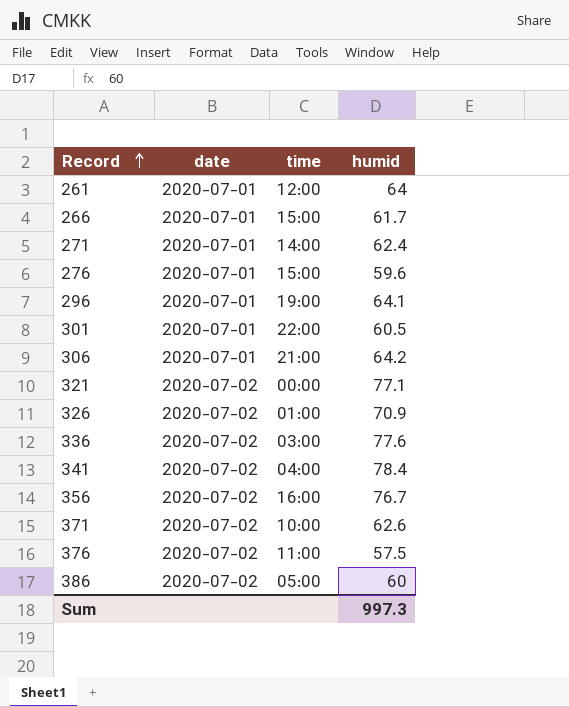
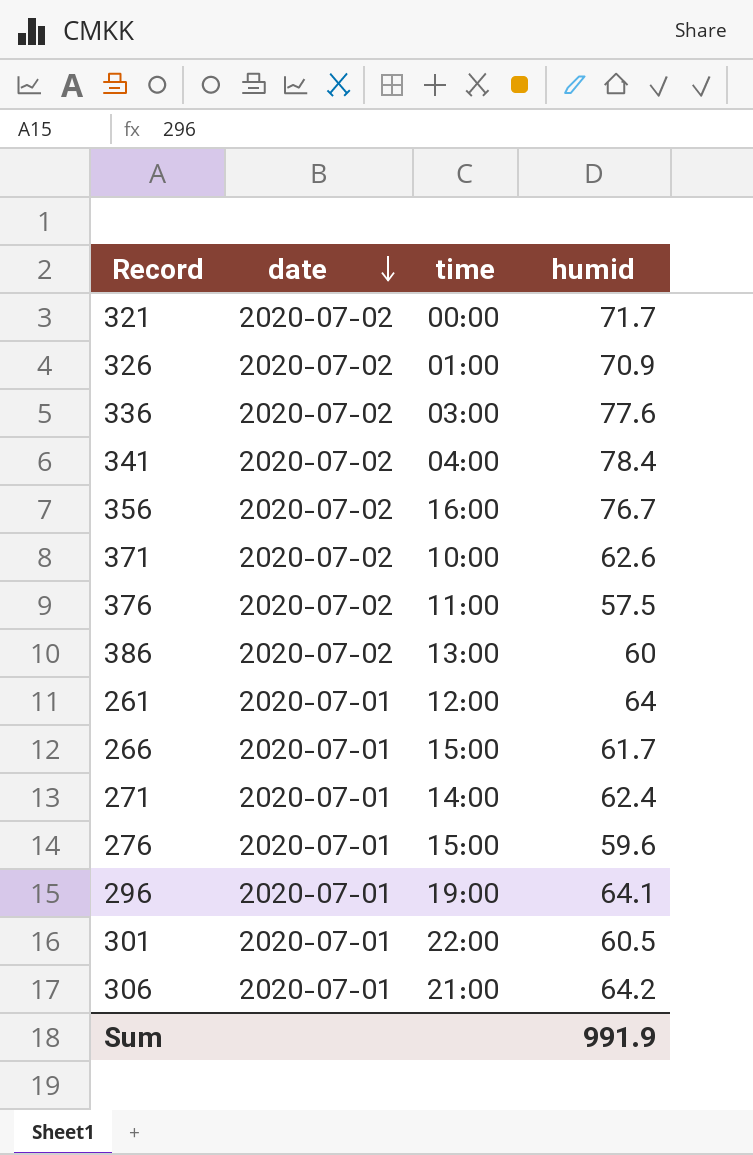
row order: Record ascending -> date descending
321 | humid: 77.1 -> 71.7
386 | time: 05:00 -> 13:00
Sum | humid: 997.3 -> 991.9

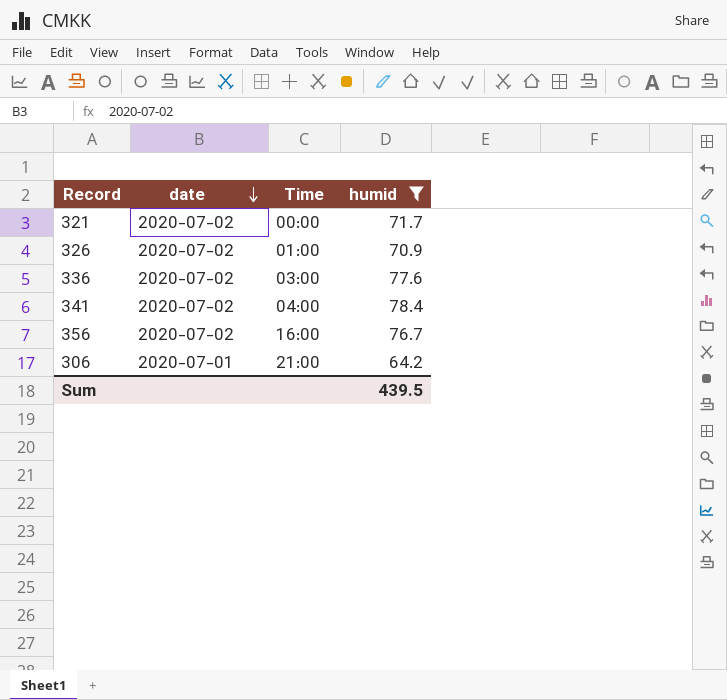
filter: none -> humid >= 64.2
column name: time -> Time
Sum | humid: 991.9 -> 439.5

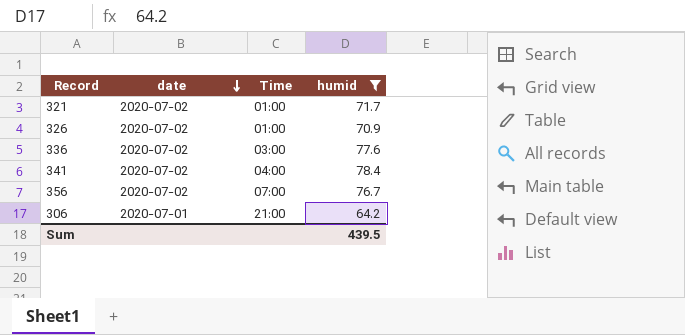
321 | Time: 00:00 -> 01:00
356 | Time: 16:00 -> 07:00

